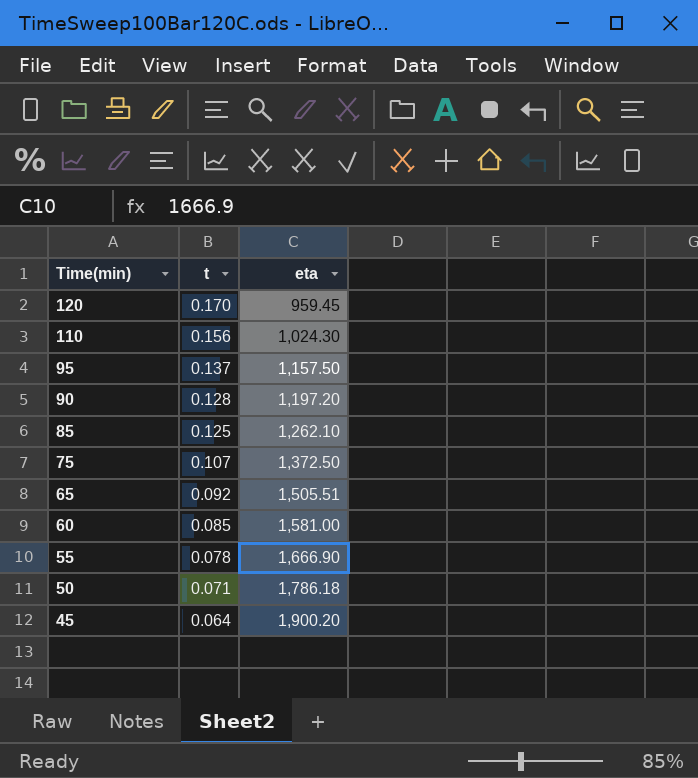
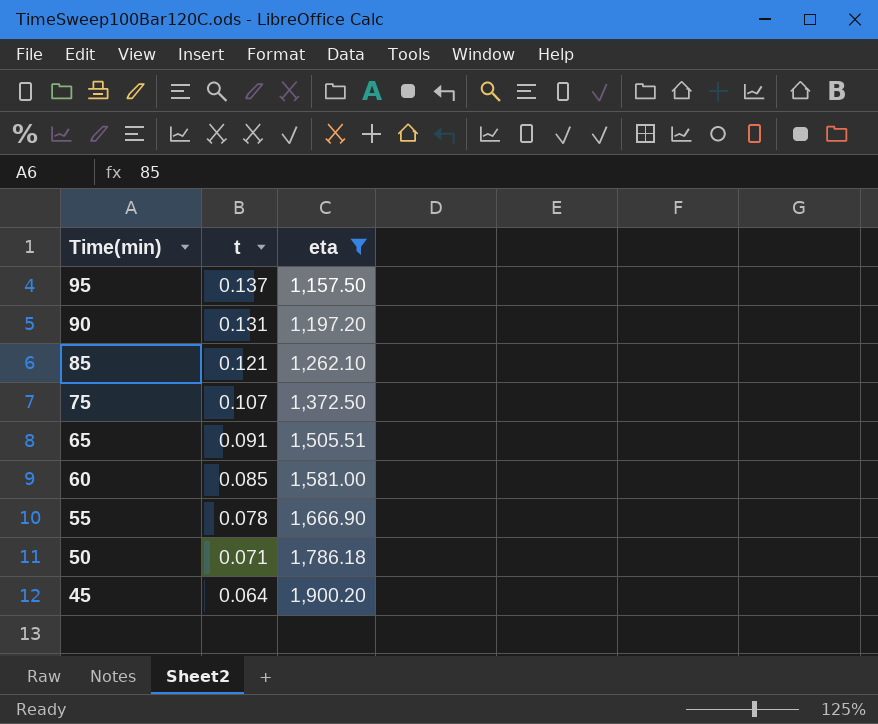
filter: none -> eta >= 1,157.50
90 | t: 0.128 -> 0.131
85 | t: 0.125 -> 0.121
65 | t: 0.092 -> 0.091

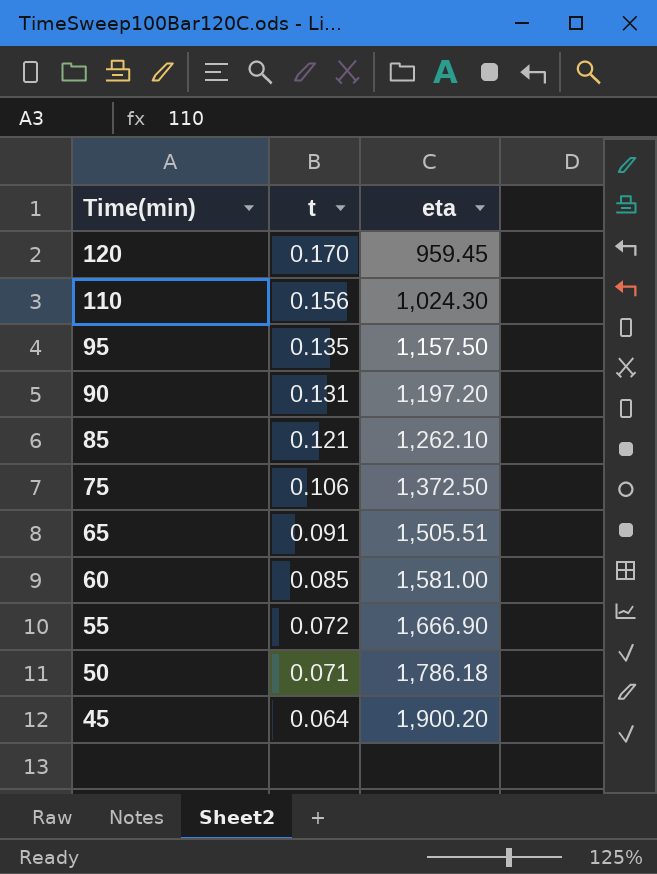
filter: eta >= 1,157.50 -> none
95 | t: 0.137 -> 0.135
75 | t: 0.107 -> 0.106
55 | t: 0.078 -> 0.072

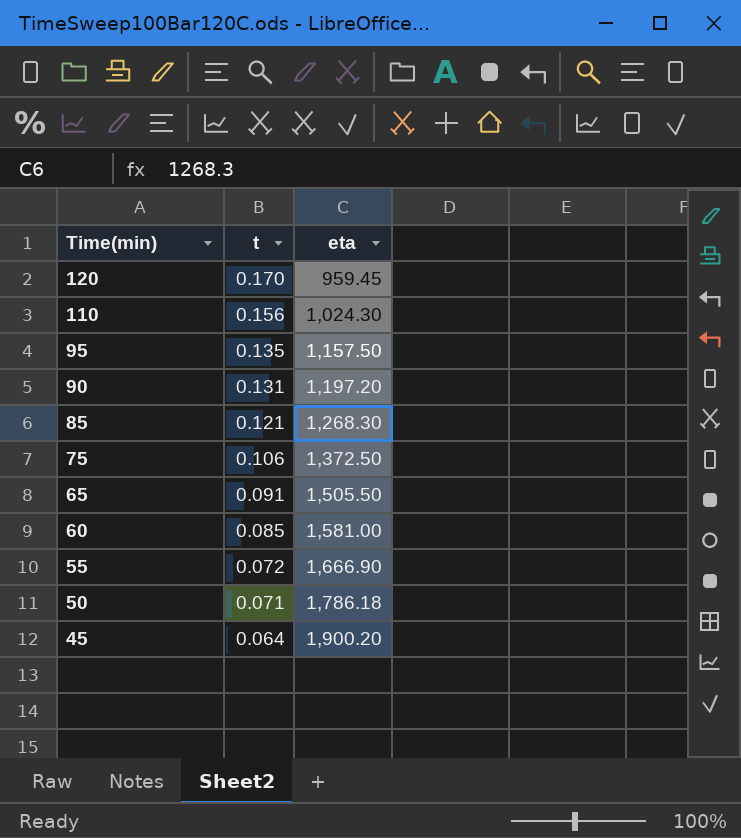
85 | eta: 1,262.10 -> 1,268.30
65 | eta: 1,505.51 -> 1,505.50

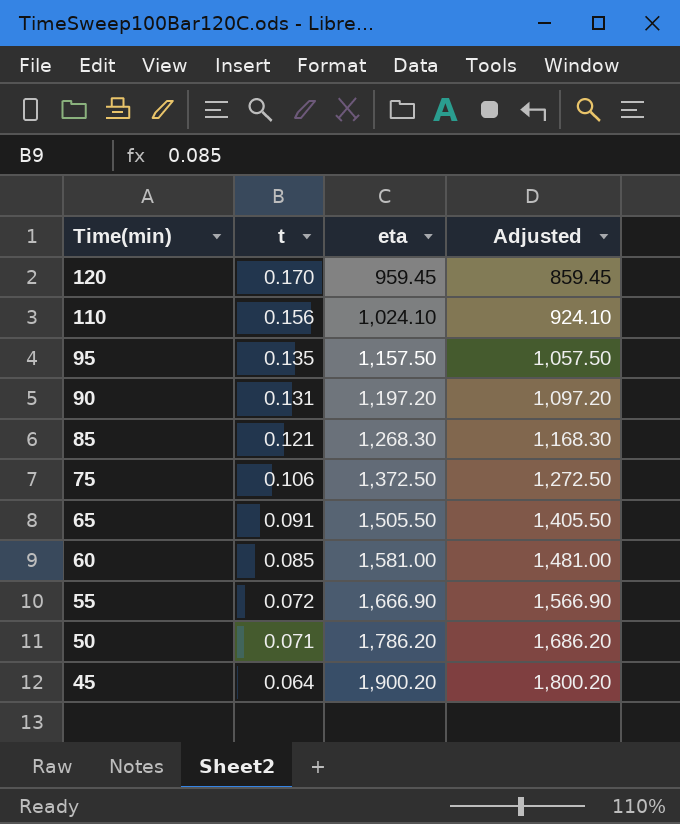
column Adjusted | formula: none -> [eta] - 100
110 | eta: 1,024.30 -> 1,024.10
50 | eta: 1,786.18 -> 1,786.20

